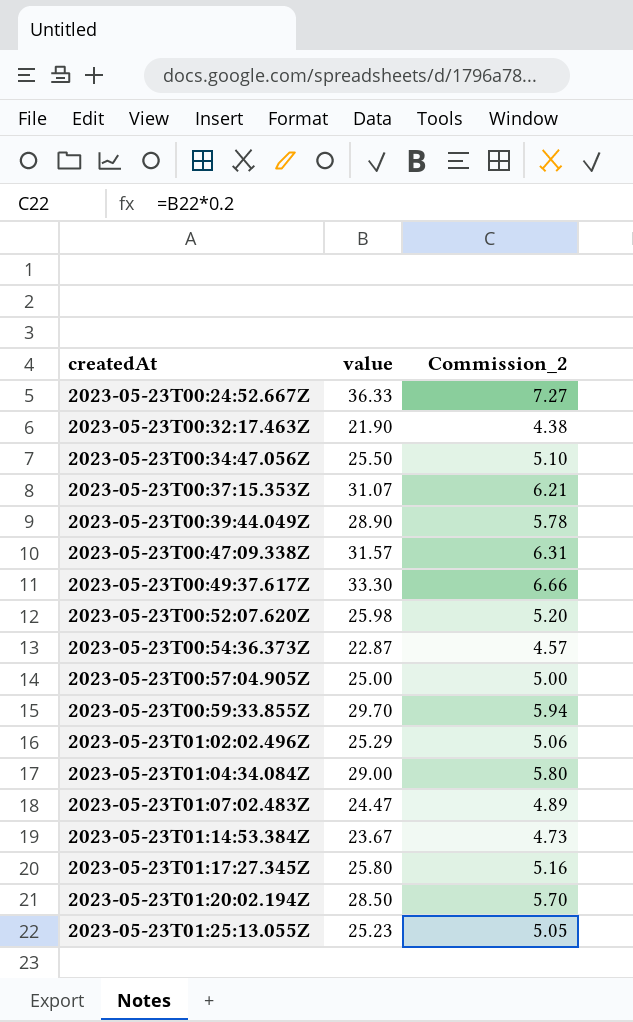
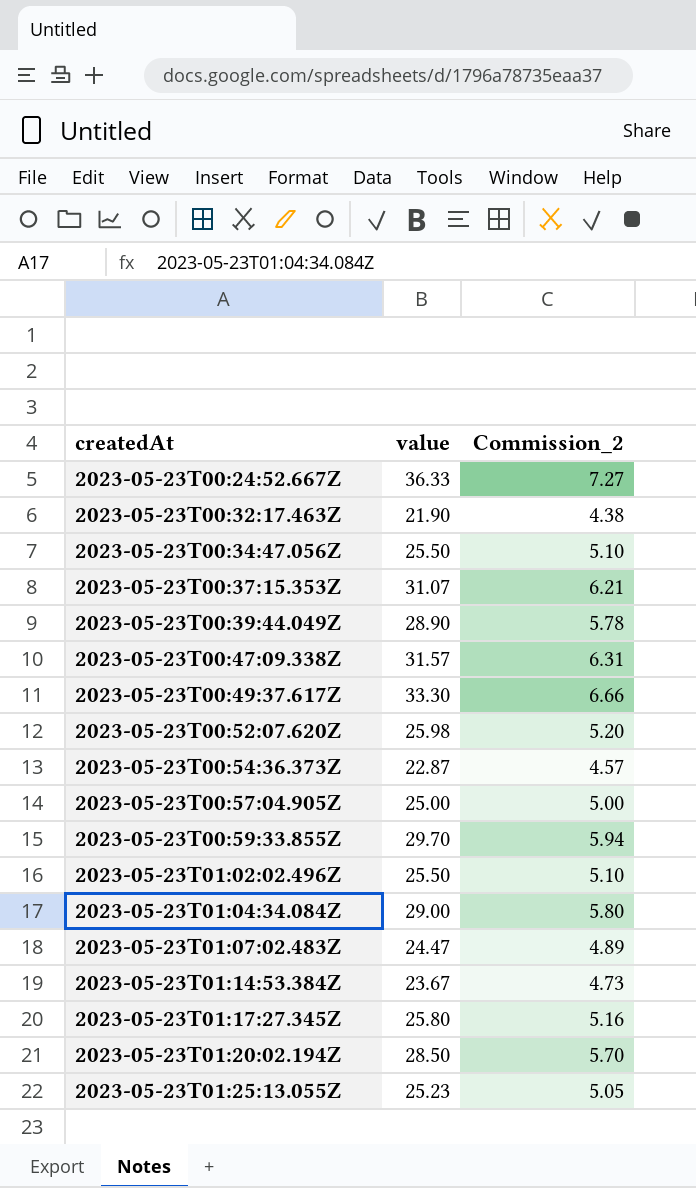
2023-05-23T01:02:02.496Z | value: 25.29 -> 25.50
2023-05-23T01:02:02.496Z | Commission_2: 5.06 -> 5.10

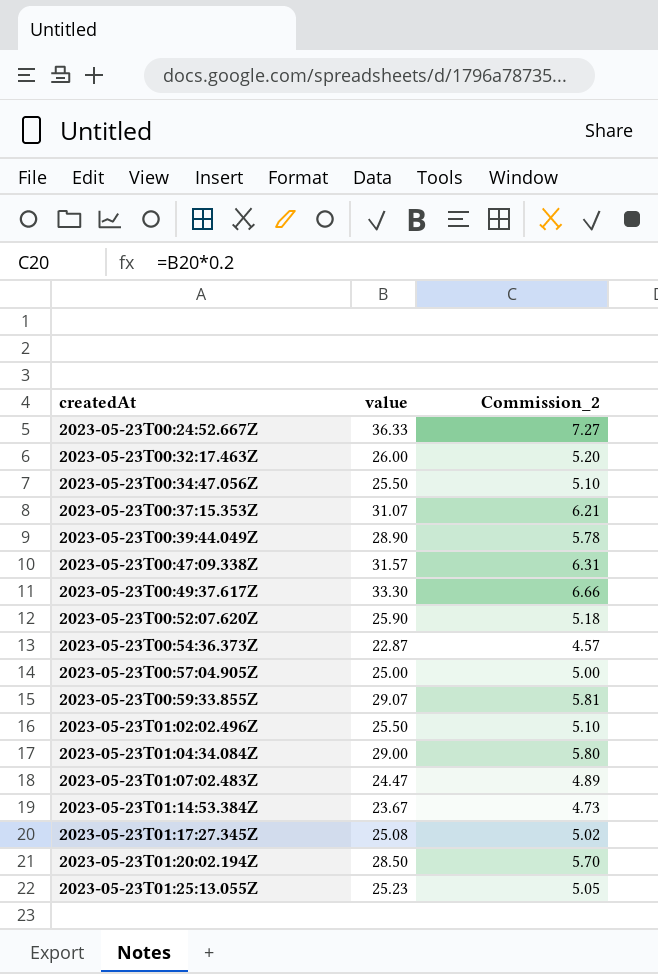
2023-05-23T00:32:17.463Z | value: 21.90 -> 26.00
2023-05-23T00:32:17.463Z | Commission_2: 4.38 -> 5.20
2023-05-23T00:52:07.620Z | value: 25.98 -> 25.90
2023-05-23T00:52:07.620Z | Commission_2: 5.20 -> 5.18
2023-05-23T00:59:33.855Z | value: 29.70 -> 29.07
2023-05-23T00:59:33.855Z | Commission_2: 5.94 -> 5.81
2023-05-23T01:17:27.345Z | value: 25.80 -> 25.08
2023-05-23T01:17:27.345Z | Commission_2: 5.16 -> 5.02

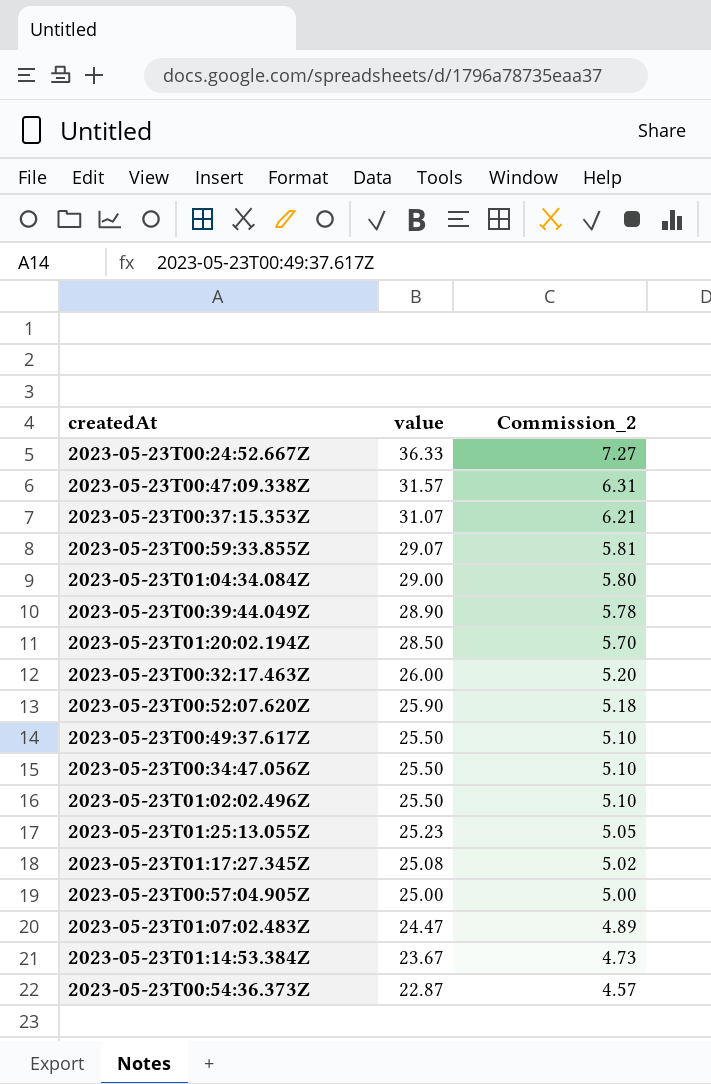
row order: createdAt ascending -> value descending
2023-05-23T00:49:37.617Z | value: 33.30 -> 25.50
2023-05-23T00:49:37.617Z | Commission_2: 6.66 -> 5.10

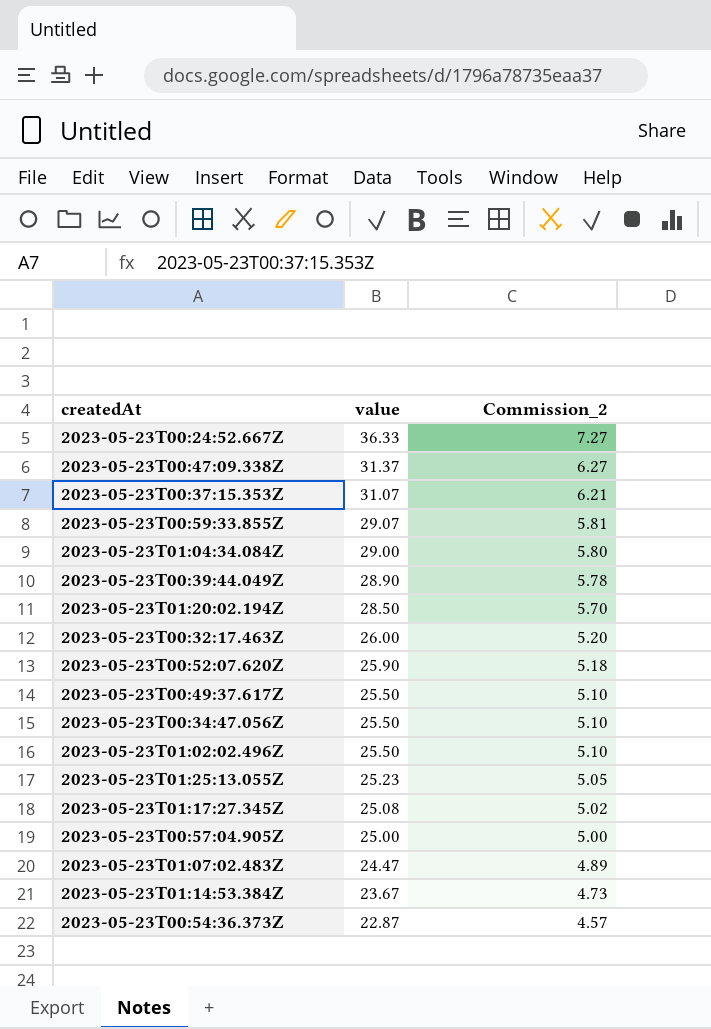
2023-05-23T00:47:09.338Z | value: 31.57 -> 31.37
2023-05-23T00:47:09.338Z | Commission_2: 6.31 -> 6.27

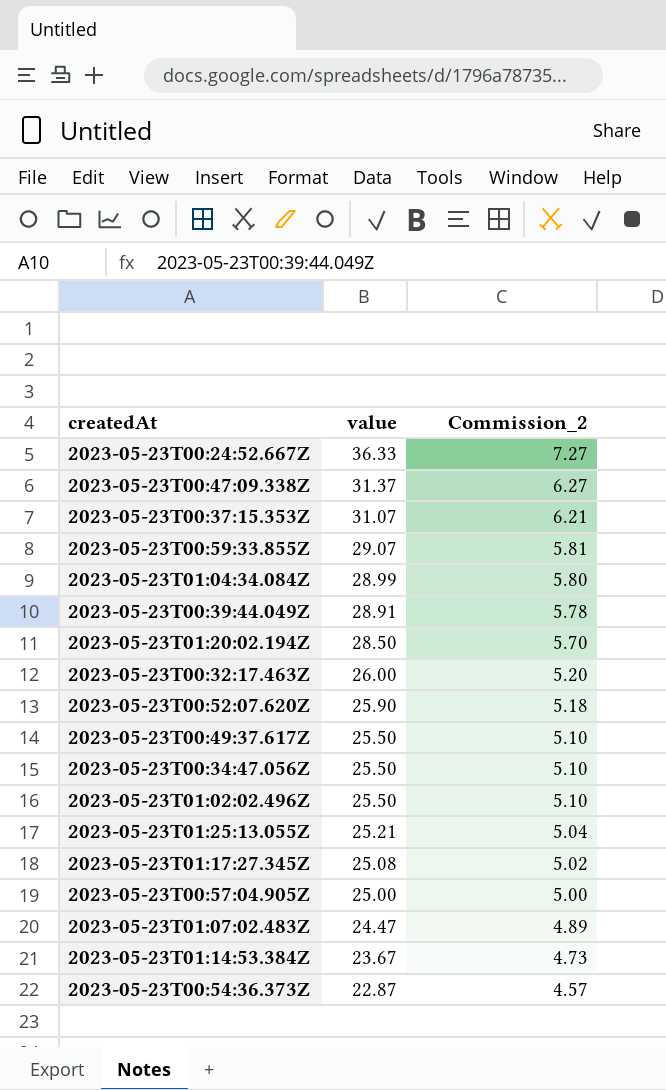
2023-05-23T01:04:34.084Z | value: 29.00 -> 28.99
2023-05-23T00:39:44.049Z | value: 28.90 -> 28.91
2023-05-23T01:25:13.055Z | value: 25.23 -> 25.21
2023-05-23T01:25:13.055Z | Commission_2: 5.05 -> 5.04

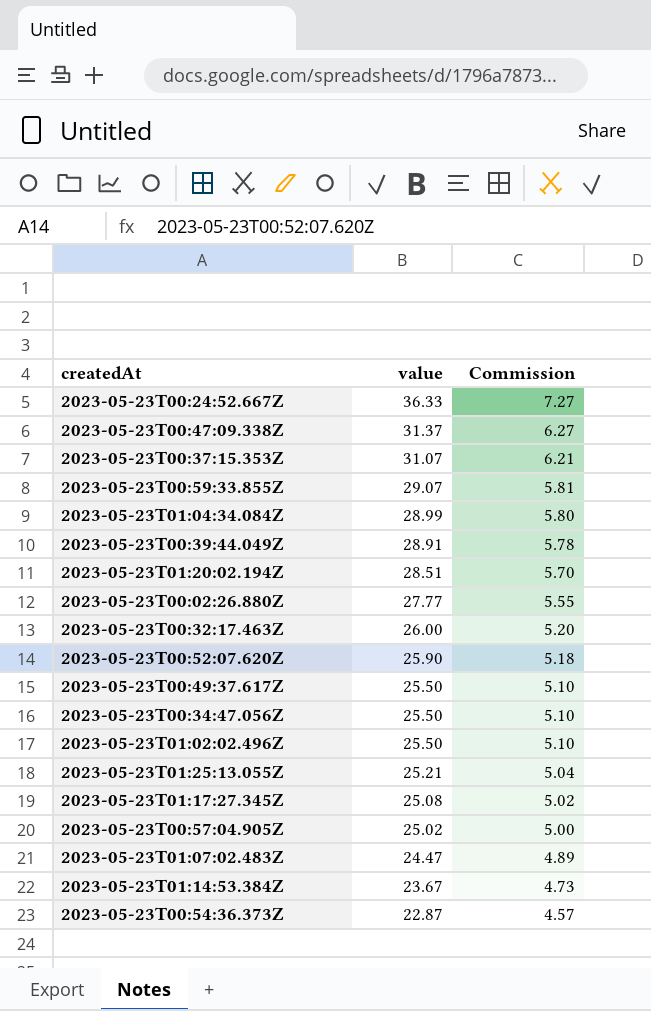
column name: Commission_2 -> Commission
2023-05-23T01:20:02.194Z | value: 28.50 -> 28.51
row 2023-05-23T00:02:26.880Z: none -> 27.77 | 5.55
2023-05-23T00:57:04.905Z | value: 25.00 -> 25.02

